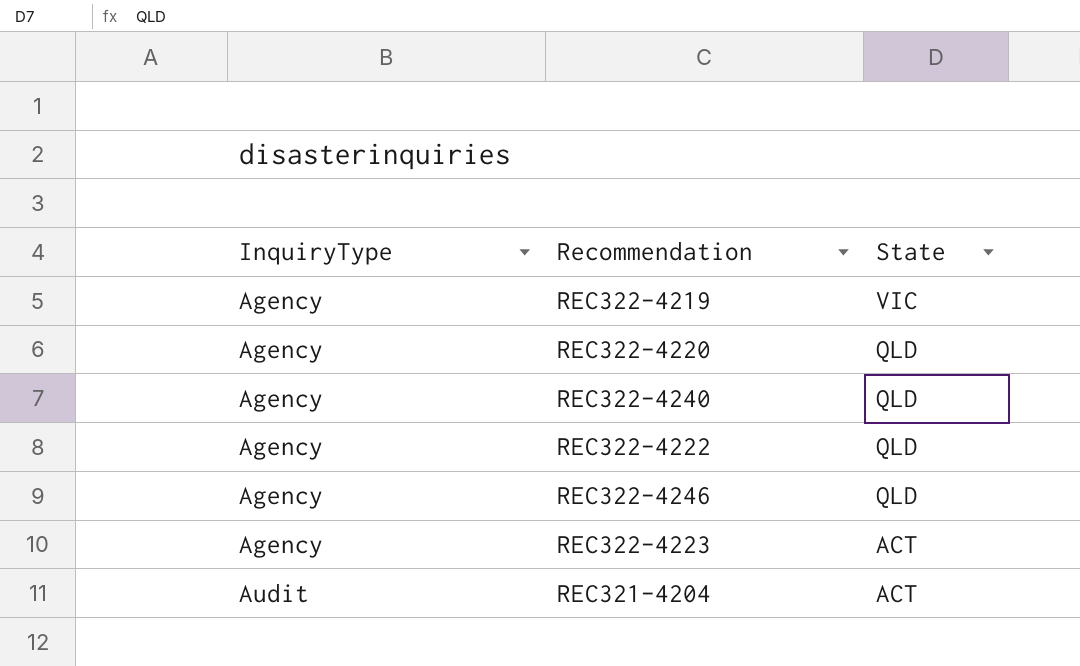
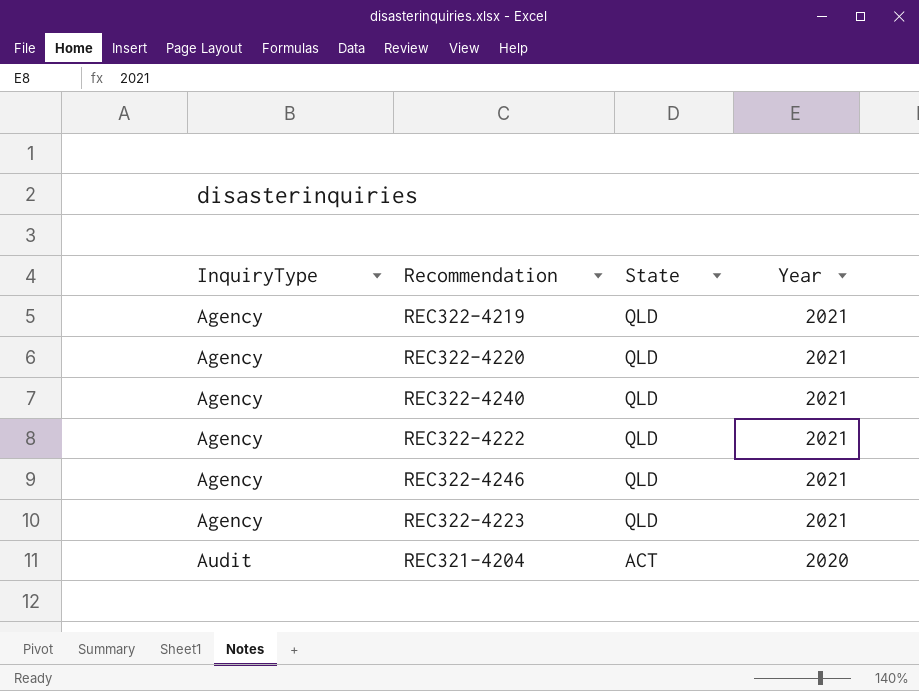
column Year | position: none -> 4
REC322-4219 | State: VIC -> QLD
REC322-4223 | State: ACT -> QLD

